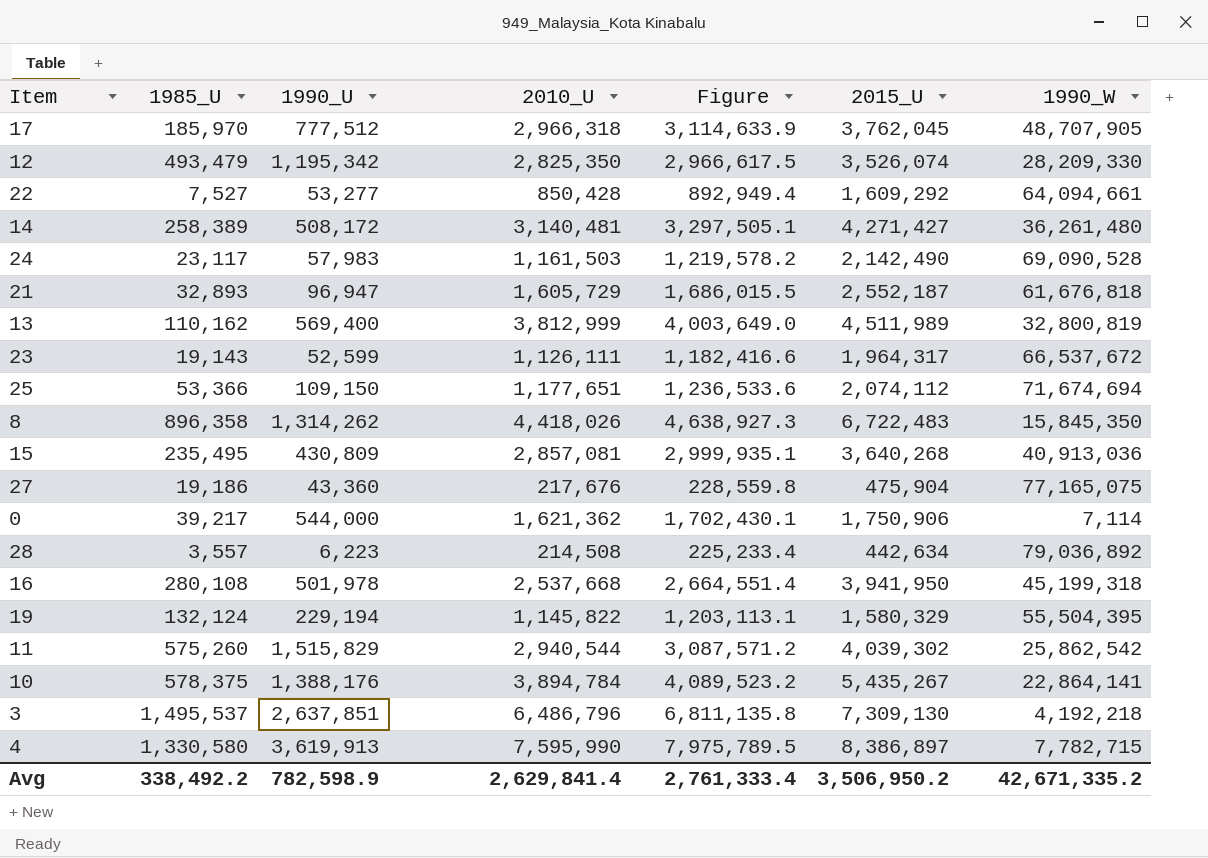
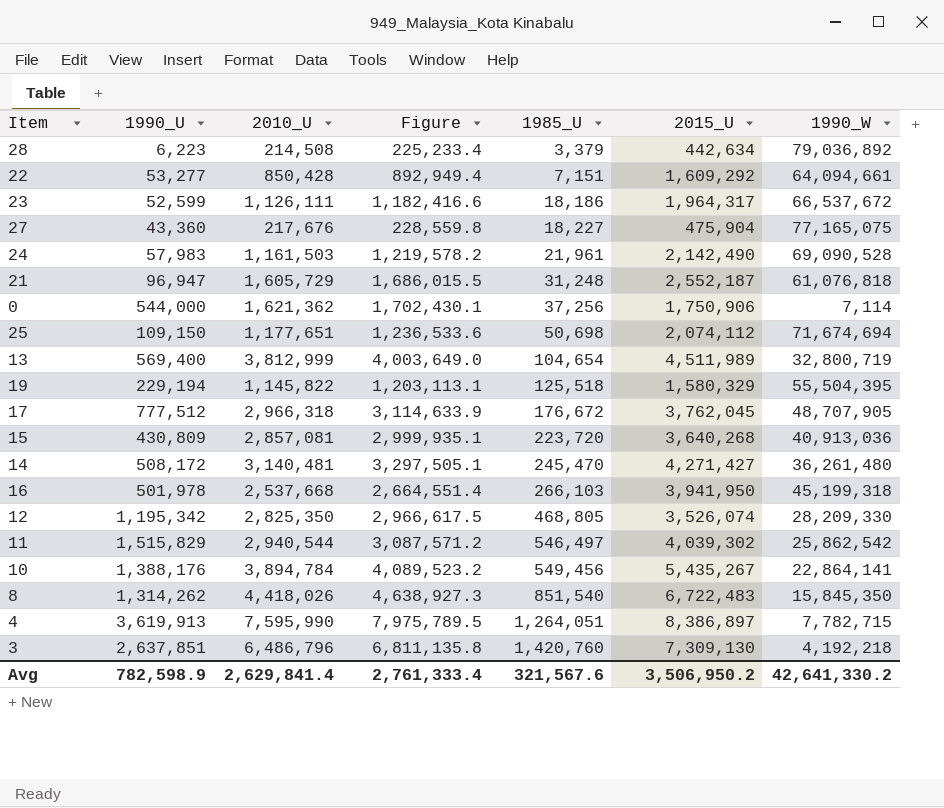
row order: none -> 1985_U ascending
column 1985_U | position: 2 -> 5
28 | 1985_U: 3,557 -> 3,379
22 | 1985_U: 7,527 -> 7,151
23 | 1985_U: 19,143 -> 18,186
27 | 1985_U: 19,186 -> 18,227
24 | 1985_U: 23,117 -> 21,961
21 | 1985_U: 32,893 -> 31,248
21 | 1990_W: 61,676,818 -> 61,076,818
0 | 1985_U: 39,217 -> 37,256
25 | 1985_U: 53,366 -> 50,698
13 | 1985_U: 110,162 -> 104,654
13 | 1990_W: 32,800,819 -> 32,800,719
19 | 1985_U: 132,124 -> 125,518
17 | 1985_U: 185,970 -> 176,672
15 | 1985_U: 235,495 -> 223,720
14 | 1985_U: 258,389 -> 245,470
16 | 1985_U: 280,108 -> 266,103
12 | 1985_U: 493,479 -> 468,805
11 | 1985_U: 575,260 -> 546,497
10 | 1985_U: 578,375 -> 549,456
8 | 1985_U: 896,358 -> 851,540
4 | 1985_U: 1,330,580 -> 1,264,051
3 | 1985_U: 1,495,537 -> 1,420,760
Avg | 1985_U: 338,492.2 -> 321,567.6
Avg | 1990_W: 42,671,335.2 -> 42,641,330.2

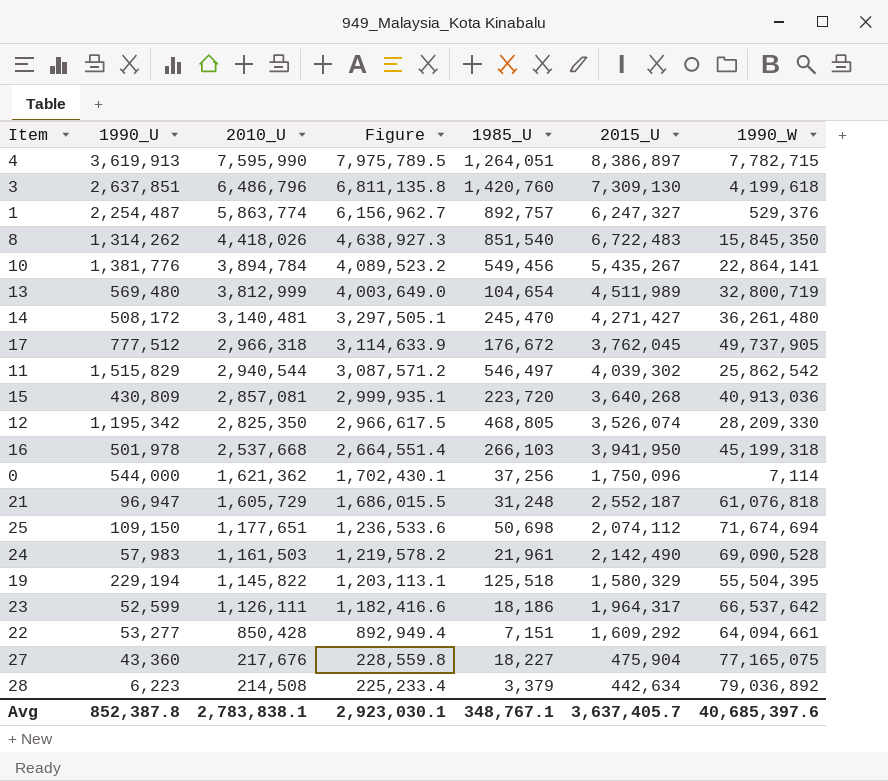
row order: 1985_U ascending -> 2010_U descending
3 | 1990_W: 4,192,218 -> 4,199,618
row 1: none -> 2,254,487 | 5,863,774 | 6,156,962.7 | 892,757 | 6,247,327 | 529,376
10 | 1990_U: 1,388,176 -> 1,381,776
13 | 1990_U: 569,400 -> 569,480
17 | 1990_W: 48,707,905 -> 49,737,905
0 | 2015_U: 1,750,906 -> 1,750,096
23 | 1990_W: 66,537,672 -> 66,537,642
Avg | 1990_U: 782,598.9 -> 852,387.8
Avg | 2010_U: 2,629,841.4 -> 2,783,838.1
Avg | Figure: 2,761,333.4 -> 2,923,030.1
Avg | 1985_U: 321,567.6 -> 348,767.1
Avg | 2015_U: 3,506,950.2 -> 3,637,405.7
Avg | 1990_W: 42,641,330.2 -> 40,685,397.6

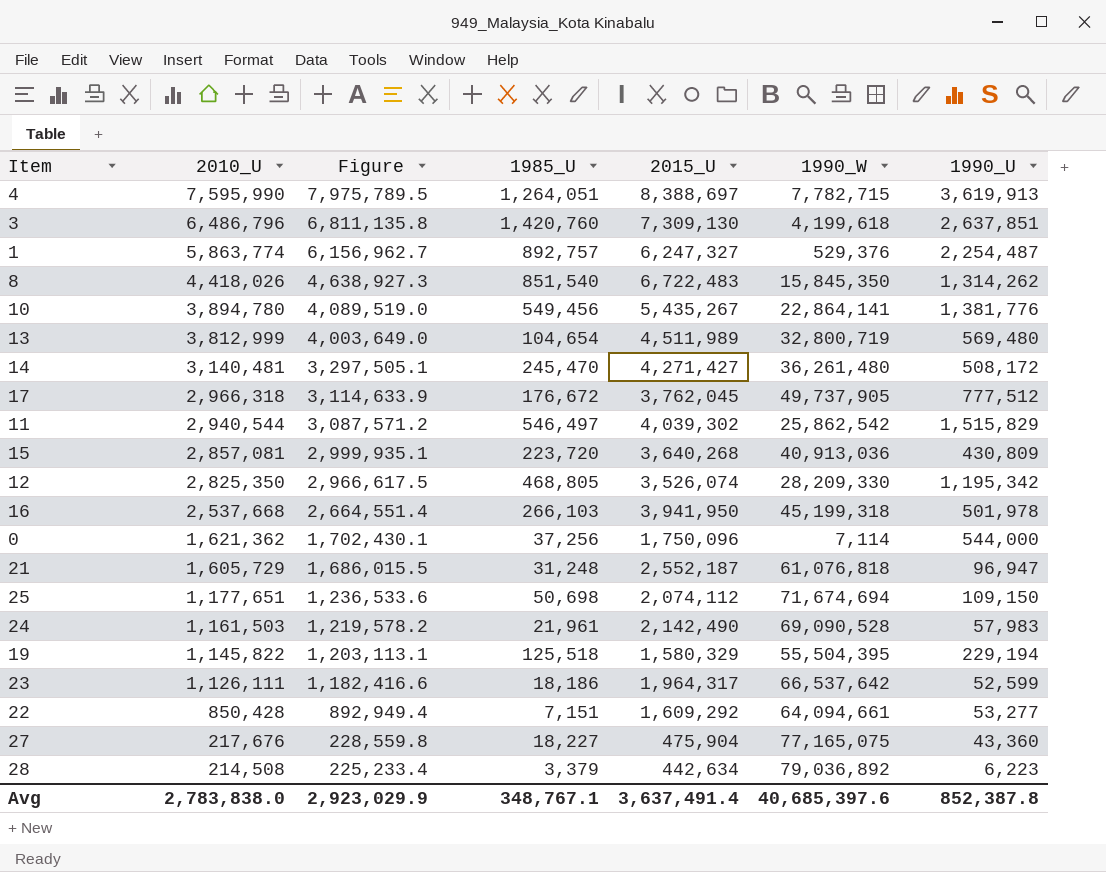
column 1990_U | position: 2 -> 7
4 | 2015_U: 8,386,897 -> 8,388,697
10 | 2010_U: 3,894,784 -> 3,894,780
10 | Figure: 4,089,523.2 -> 4,089,519.0
Avg | 2010_U: 2,783,838.1 -> 2,783,838.0
Avg | Figure: 2,923,030.1 -> 2,923,029.9
Avg | 2015_U: 3,637,405.7 -> 3,637,491.4

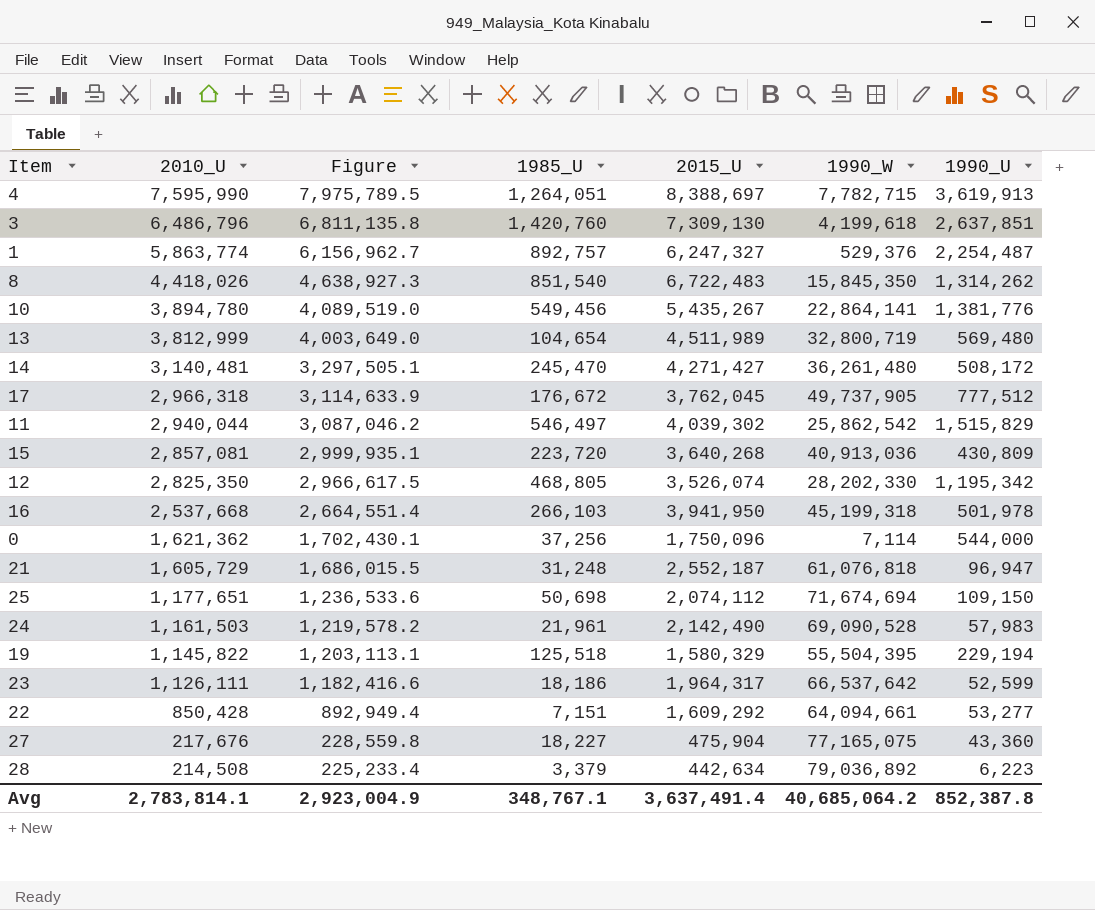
11 | 2010_U: 2,940,544 -> 2,940,044
11 | Figure: 3,087,571.2 -> 3,087,046.2
12 | 1990_W: 28,209,330 -> 28,202,330
Avg | 2010_U: 2,783,838.0 -> 2,783,814.1
Avg | Figure: 2,923,029.9 -> 2,923,004.9
Avg | 1990_W: 40,685,397.6 -> 40,685,064.2

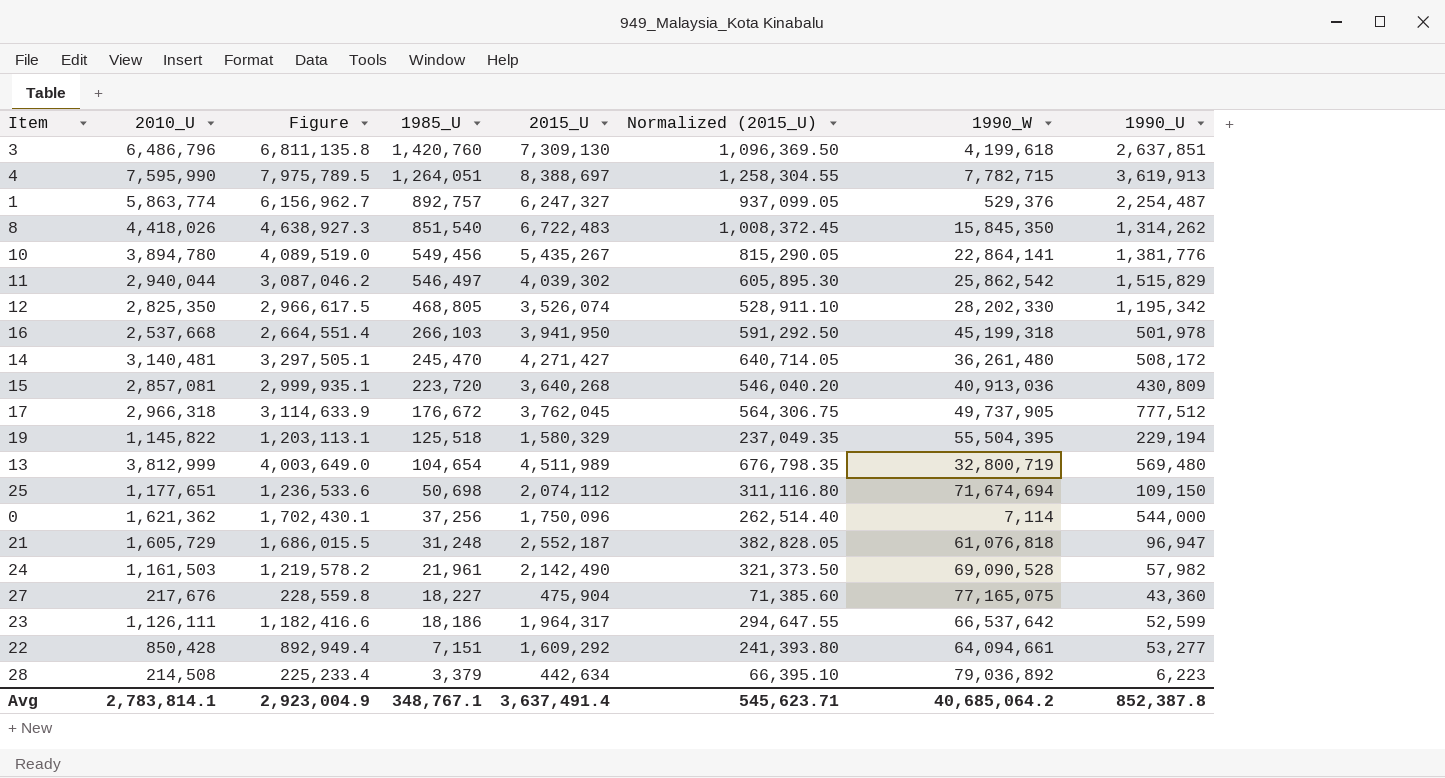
row order: 2010_U descending -> 1985_U descending
column Normalized (2015_U) | formula: none -> [2015_U] * 0.15
24 | 1990_U: 57,983 -> 57,982

